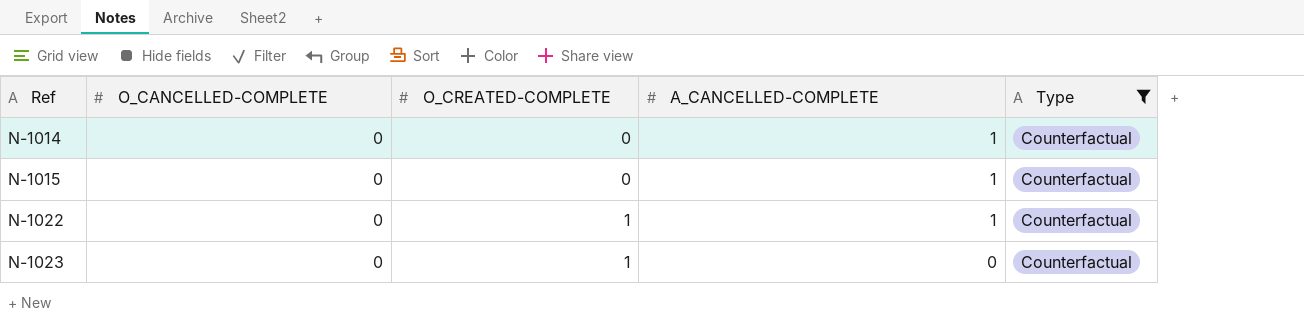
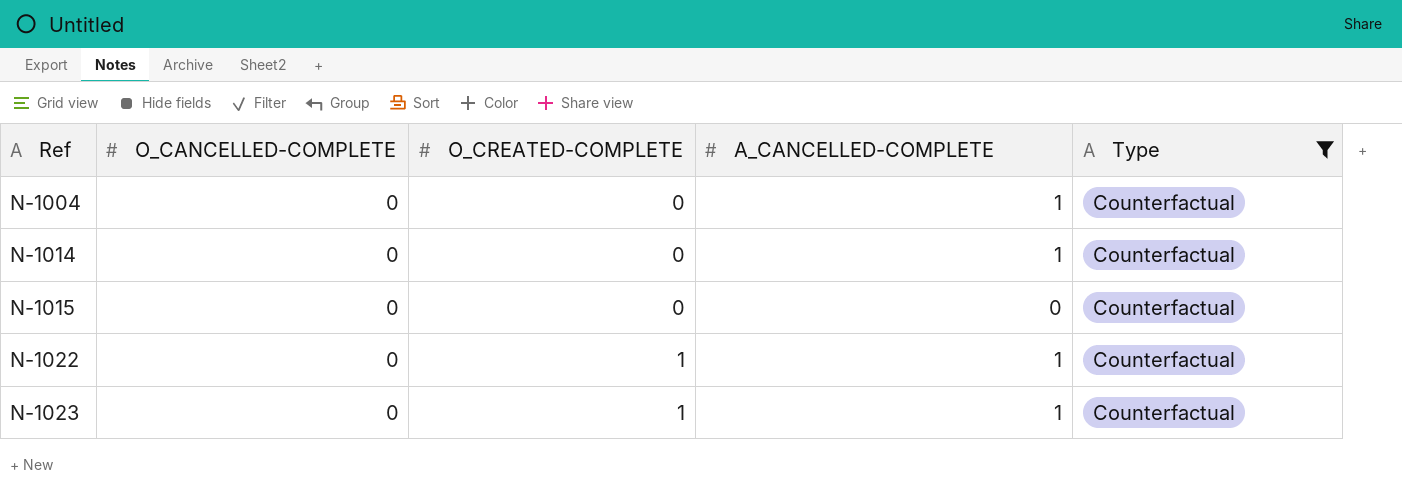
row N-1004: none -> 0 | 0 | 1 | Counterfactual
N-1015 | A_CANCELLED-COMPLETE: 1 -> 0
N-1023 | A_CANCELLED-COMPLETE: 0 -> 1

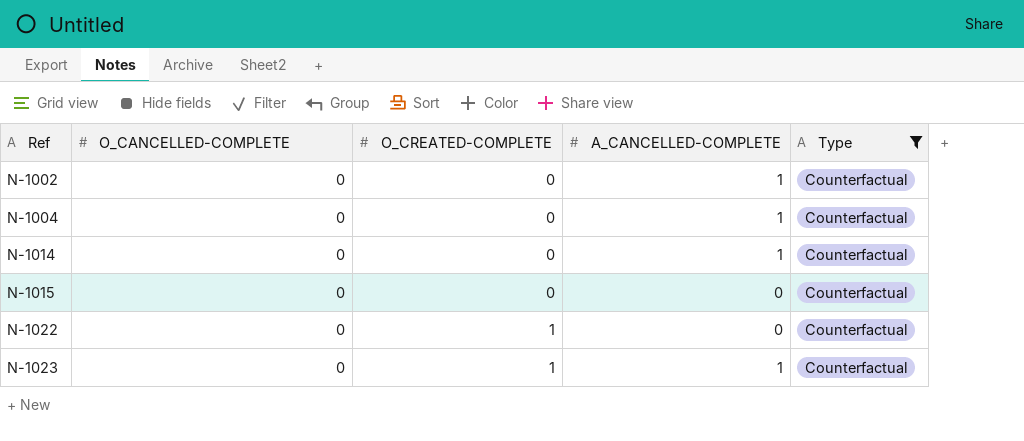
row N-1002: none -> 0 | 0 | 1 | Counterfactual
N-1022 | A_CANCELLED-COMPLETE: 1 -> 0

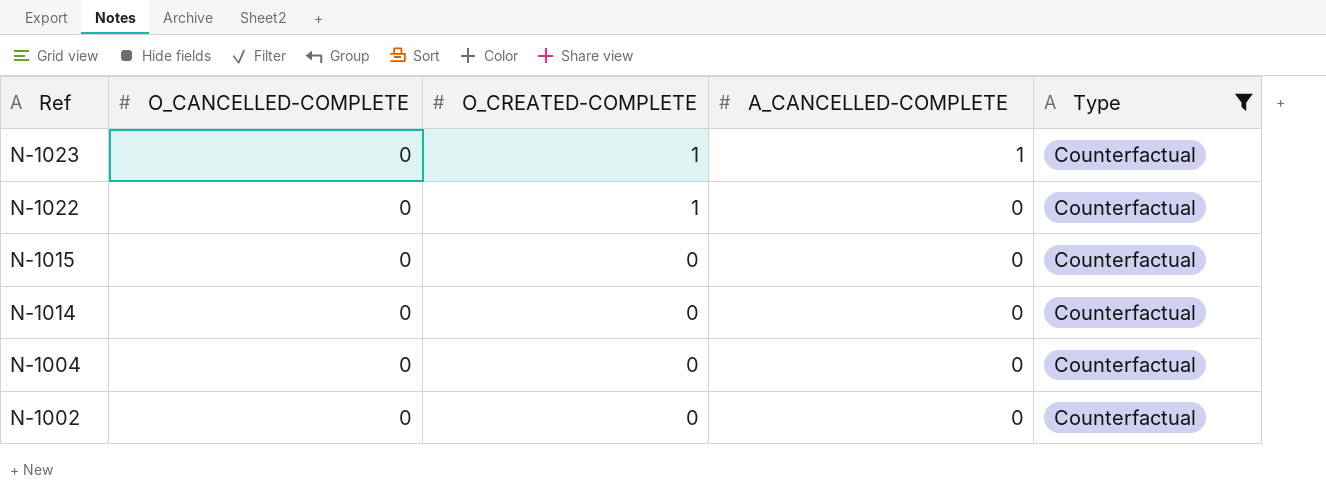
row order: Ref ascending -> Ref descending
N-1014 | A_CANCELLED-COMPLETE: 1 -> 0
N-1004 | A_CANCELLED-COMPLETE: 1 -> 0
N-1002 | A_CANCELLED-COMPLETE: 1 -> 0

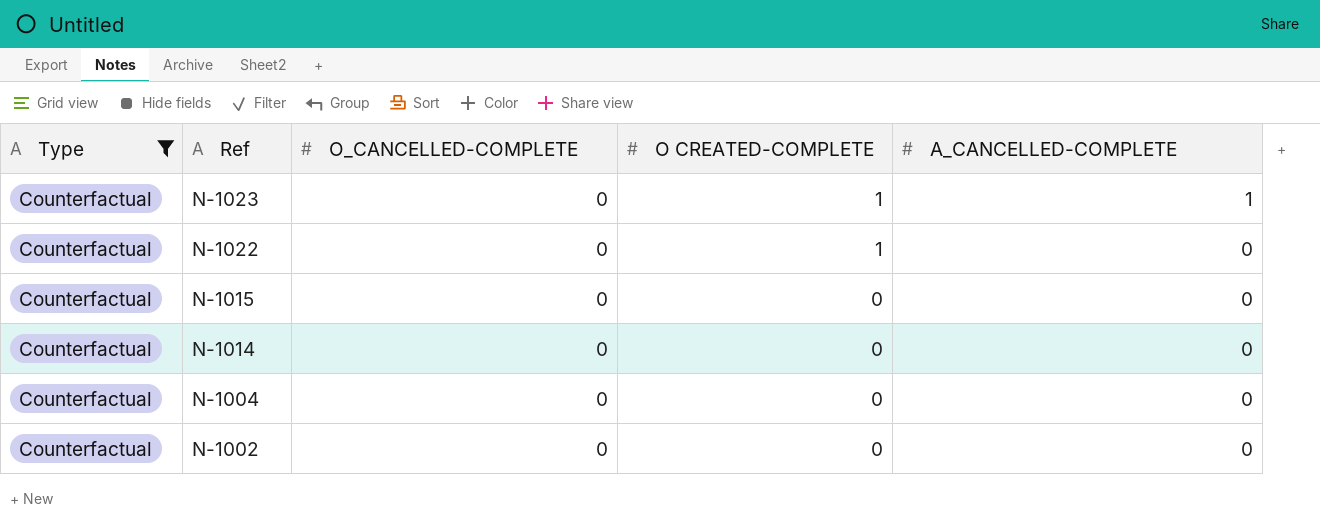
column Type | position: 5 -> 1
column name: O_CREATED-COMPLETE -> O CREATED-COMPLETE

